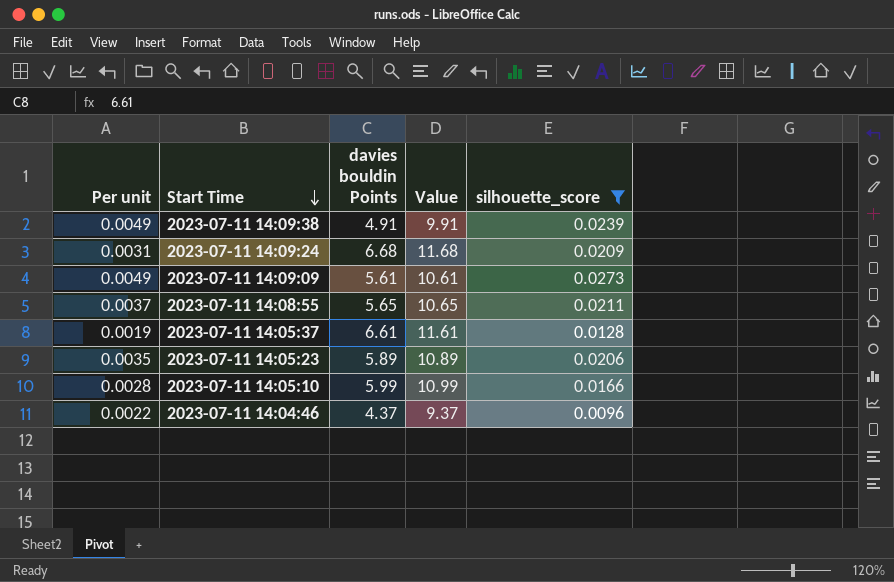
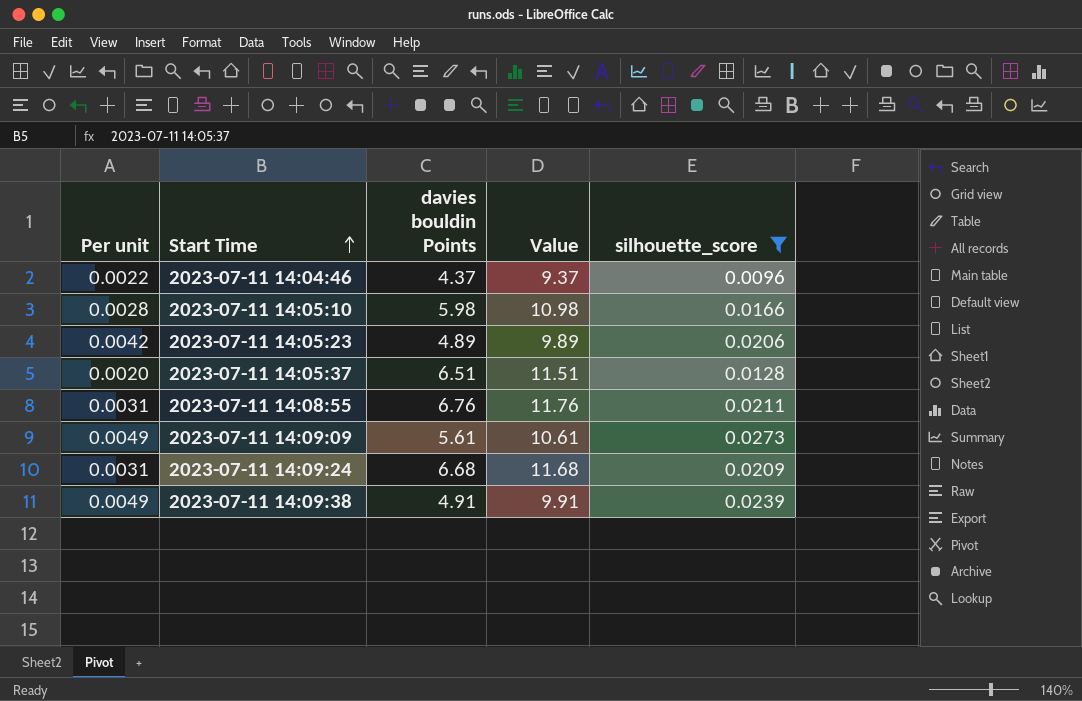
row order: Start Time descending -> Start Time ascending
2023-07-11 14:05:10 | davies bouldin Points: 5.99 -> 5.98
2023-07-11 14:05:10 | Value: 10.99 -> 10.98
2023-07-11 14:05:23 | Per unit: 0.0035 -> 0.0042
2023-07-11 14:05:23 | davies bouldin Points: 5.89 -> 4.89
2023-07-11 14:05:23 | Value: 10.89 -> 9.89
2023-07-11 14:05:37 | Per unit: 0.0019 -> 0.0020
2023-07-11 14:05:37 | davies bouldin Points: 6.61 -> 6.51
2023-07-11 14:05:37 | Value: 11.61 -> 11.51
2023-07-11 14:08:55 | Per unit: 0.0037 -> 0.0031
2023-07-11 14:08:55 | davies bouldin Points: 5.65 -> 6.76
2023-07-11 14:08:55 | Value: 10.65 -> 11.76

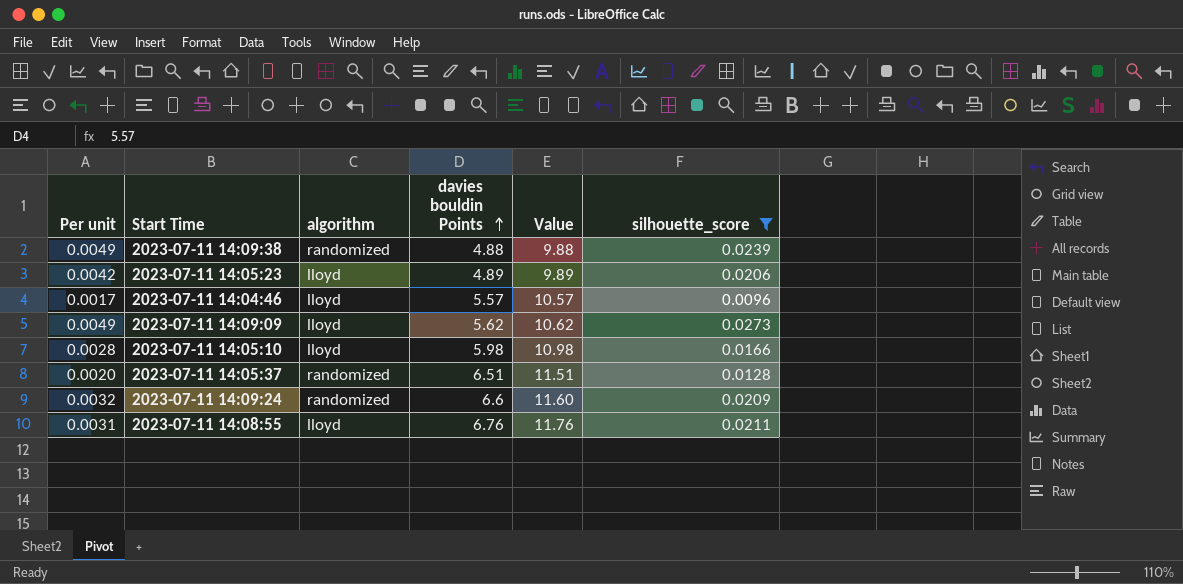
row order: Start Time ascending -> davies bouldin Points ascending
column algorithm | position: none -> 3
2023-07-11 14:09:38 | davies bouldin Points: 4.91 -> 4.88
2023-07-11 14:09:38 | Value: 9.91 -> 9.88
2023-07-11 14:04:46 | Per unit: 0.0022 -> 0.0017
2023-07-11 14:04:46 | davies bouldin Points: 4.37 -> 5.57
2023-07-11 14:04:46 | Value: 9.37 -> 10.57
2023-07-11 14:09:09 | davies bouldin Points: 5.61 -> 5.62
2023-07-11 14:09:09 | Value: 10.61 -> 10.62
2023-07-11 14:09:24 | Per unit: 0.0031 -> 0.0032
2023-07-11 14:09:24 | davies bouldin Points: 6.68 -> 6.6
2023-07-11 14:09:24 | Value: 11.68 -> 11.60

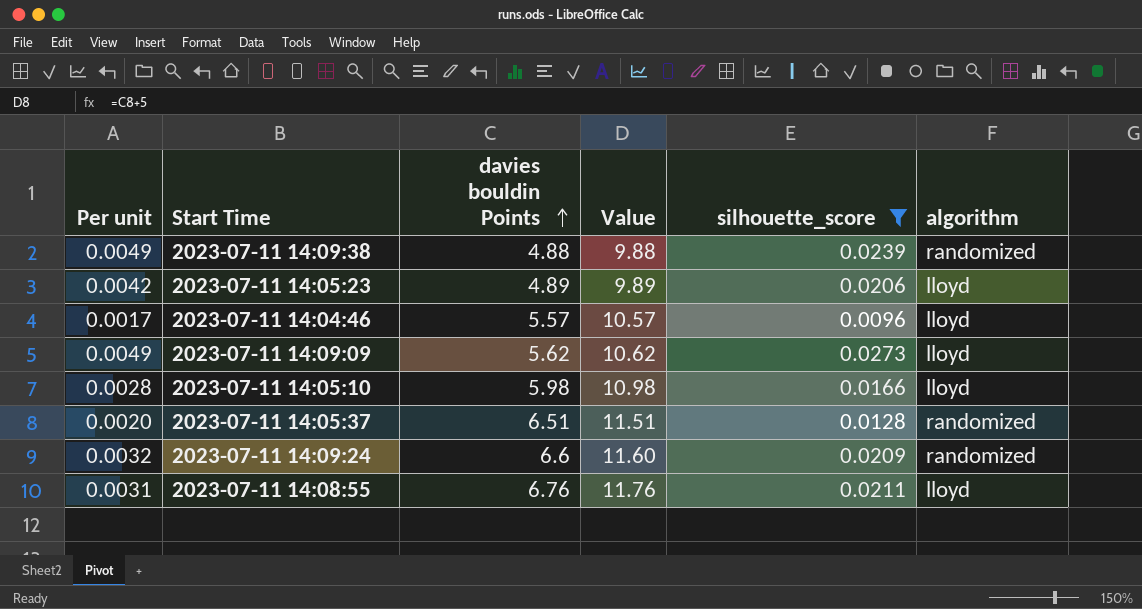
column algorithm | position: 3 -> 6

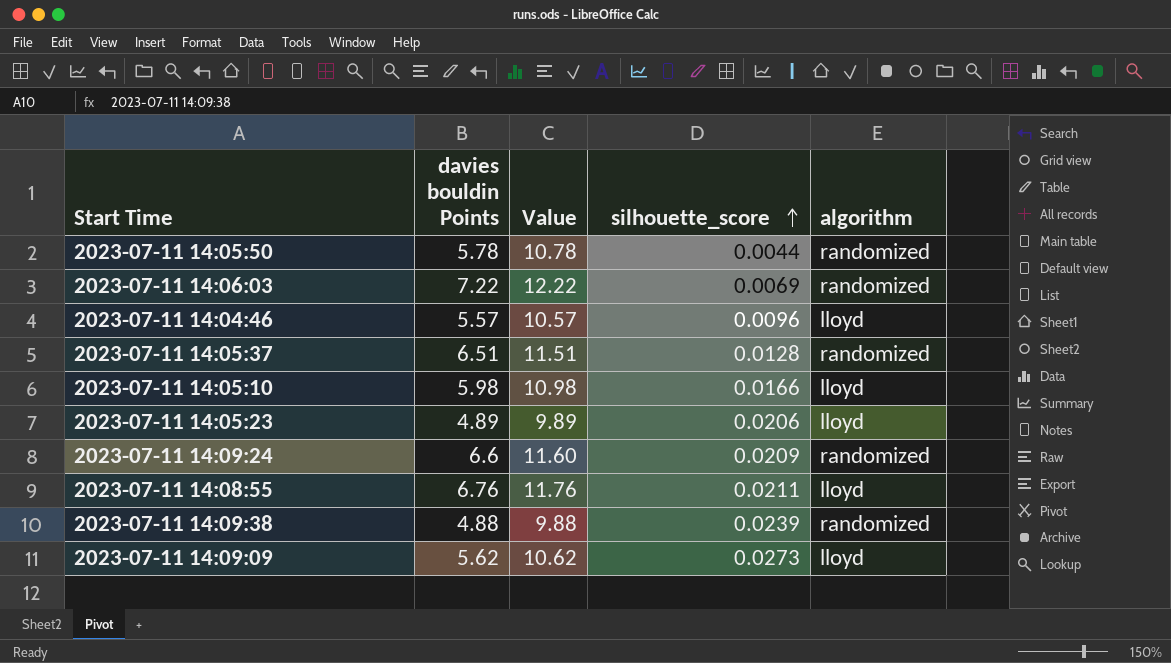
filter: silhouette_score >= 0.0096 -> none
row order: davies bouldin Points ascending -> silhouette_score ascending
column Per unit | formula: [silhouette_score] / [davies bouldin Points] -> none

